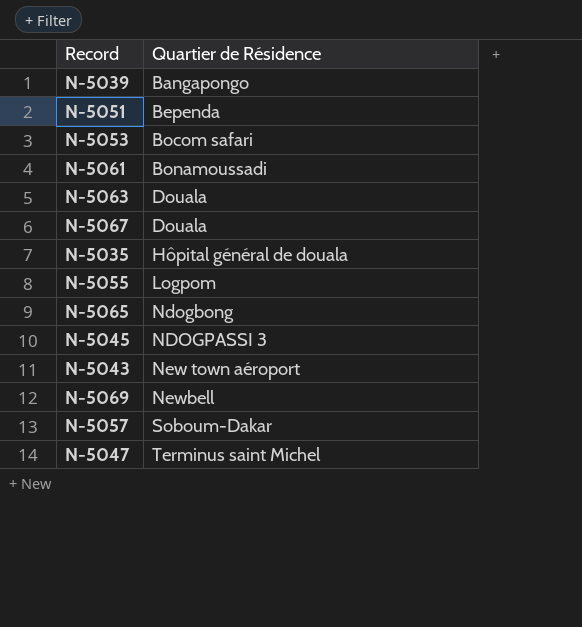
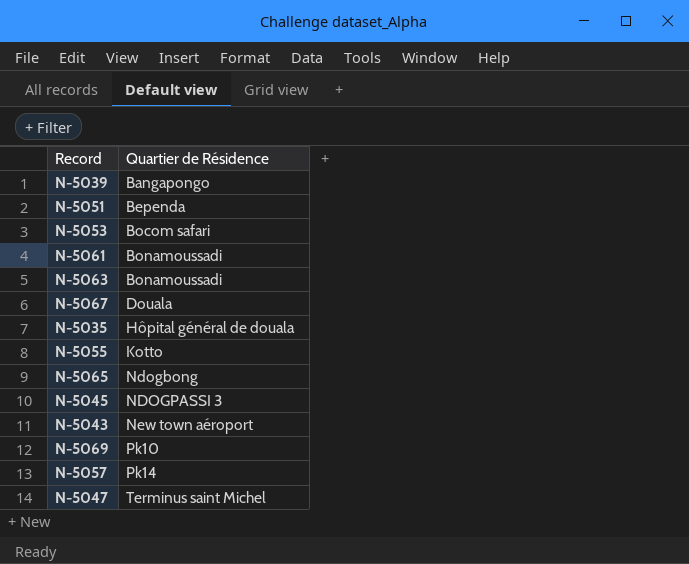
N-5063 | Quartier de Résidence: Douala -> Bonamoussadi
N-5055 | Quartier de Résidence: Logpom -> Kotto
N-5069 | Quartier de Résidence: Newbell -> Pk10
N-5057 | Quartier de Résidence: Soboum-Dakar -> Pk14

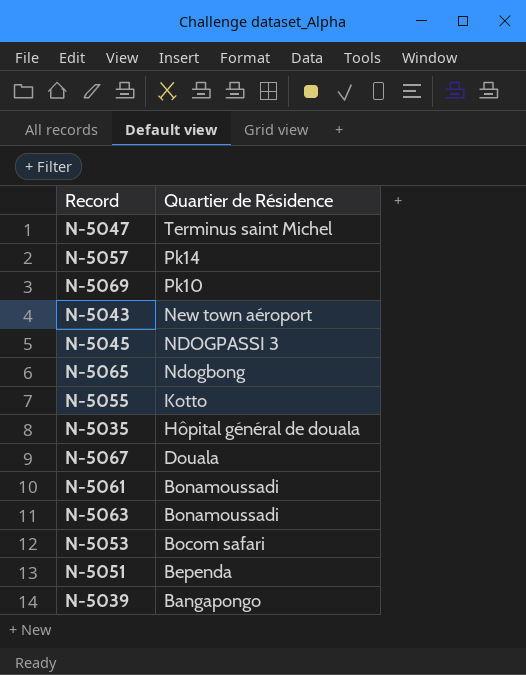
row order: Quartier de Résidence ascending -> Quartier de Résidence descending

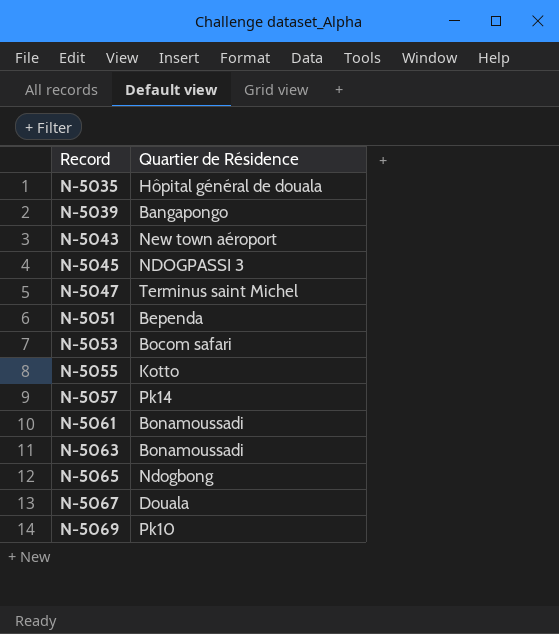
row order: Quartier de Résidence descending -> Record ascending

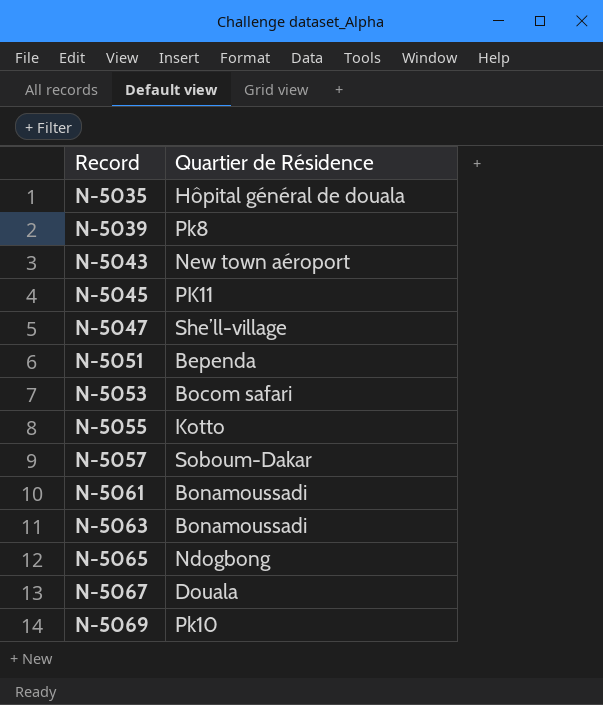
N-5039 | Quartier de Résidence: Bangapongo -> Pk8
N-5045 | Quartier de Résidence: NDOGPASSI 3 -> PK11
N-5047 | Quartier de Résidence: Terminus saint Michel -> She’ll-village
N-5057 | Quartier de Résidence: Pk14 -> Soboum-Dakar

